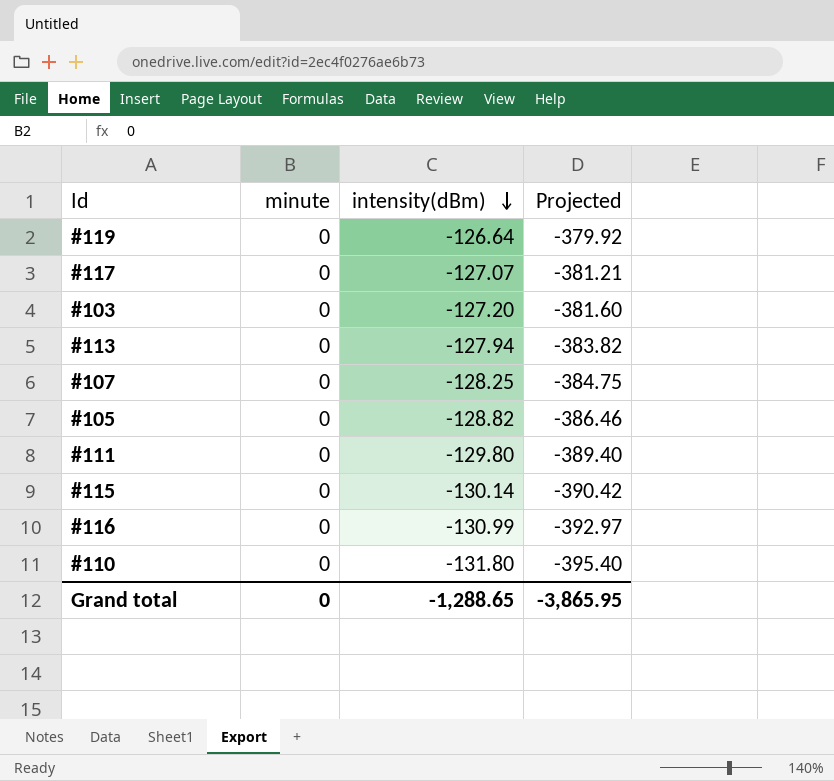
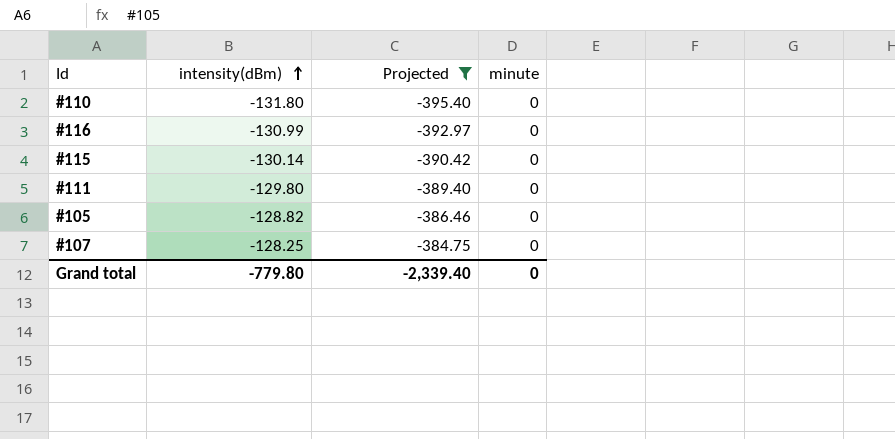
filter: none -> Projected <= -384.75
row order: intensity(dBm) descending -> intensity(dBm) ascending
column minute | position: 2 -> 4
Grand total | intensity(dBm): -1,288.65 -> -779.80
Grand total | Projected: -3,865.95 -> -2,339.40

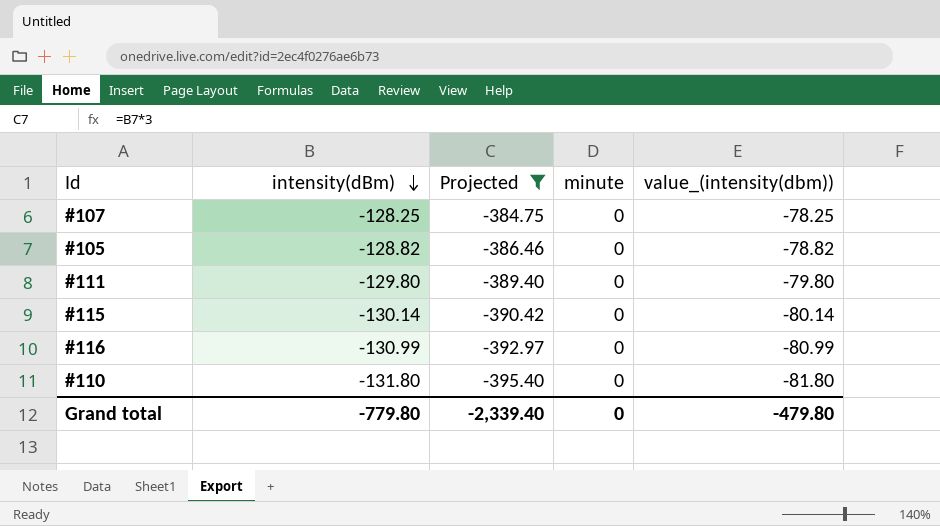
row order: intensity(dBm) ascending -> intensity(dBm) descending
column value_(intensity(dbm)) | formula: none -> [intensity(dBm)] + 50

